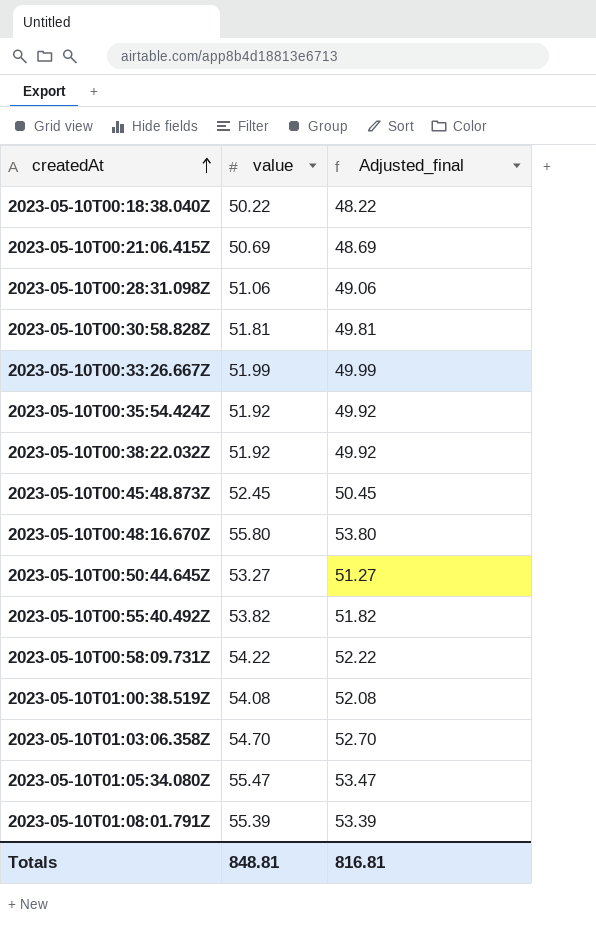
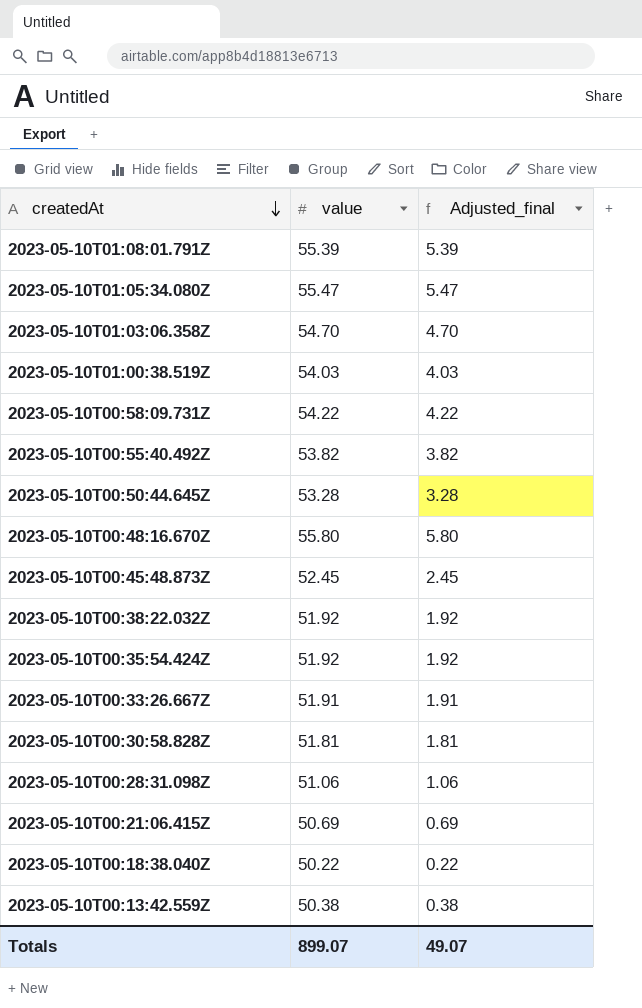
row order: createdAt ascending -> createdAt descending
column Adjusted_final | formula: [value] - 2 -> [value] - 50
2023-05-10T01:00:38.519Z | value: 54.08 -> 54.03
2023-05-10T00:50:44.645Z | value: 53.27 -> 53.28
2023-05-10T00:33:26.667Z | value: 51.99 -> 51.91
row 2023-05-10T00:13:42.559Z: none -> 50.38 | 0.38
Totals | value: 848.81 -> 899.07
Totals | Adjusted_final: 816.81 -> 49.07

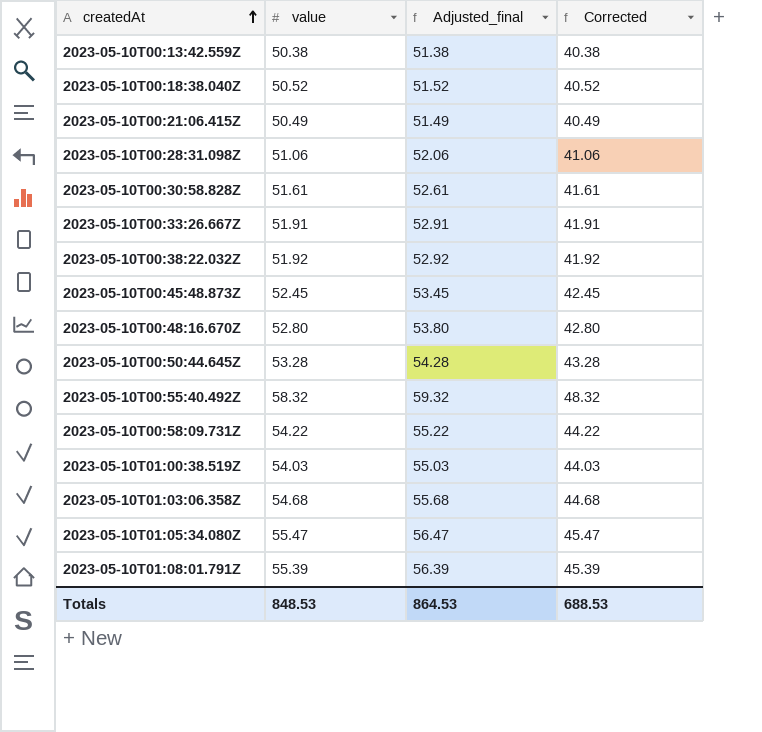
row order: createdAt descending -> createdAt ascending
column Adjusted_final | formula: [value] - 50 -> [value] + 1
column Corrected | formula: none -> [value] - 10
row 2023-05-10T00:35:54.424Z: 51.92 | 1.92 -> none
2023-05-10T00:18:38.040Z | value: 50.22 -> 50.52
2023-05-10T00:21:06.415Z | value: 50.69 -> 50.49
2023-05-10T00:30:58.828Z | value: 51.81 -> 51.61
2023-05-10T00:48:16.670Z | value: 55.80 -> 52.80
2023-05-10T00:55:40.492Z | value: 53.82 -> 58.32
2023-05-10T01:03:06.358Z | value: 54.70 -> 54.68
Totals | value: 899.07 -> 848.53
Totals | Adjusted_final: 49.07 -> 864.53

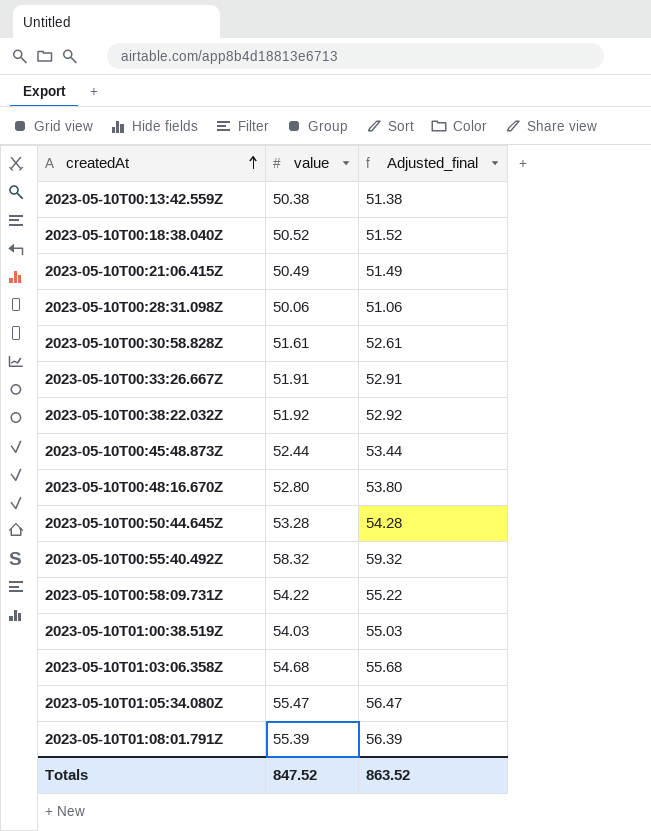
column Corrected | formula: [value] - 10 -> none
2023-05-10T00:28:31.098Z | value: 51.06 -> 50.06
2023-05-10T00:28:31.098Z | Adjusted_final: 52.06 -> 51.06
2023-05-10T00:45:48.873Z | value: 52.45 -> 52.44
2023-05-10T00:45:48.873Z | Adjusted_final: 53.45 -> 53.44
Totals | value: 848.53 -> 847.52
Totals | Adjusted_final: 864.53 -> 863.52

